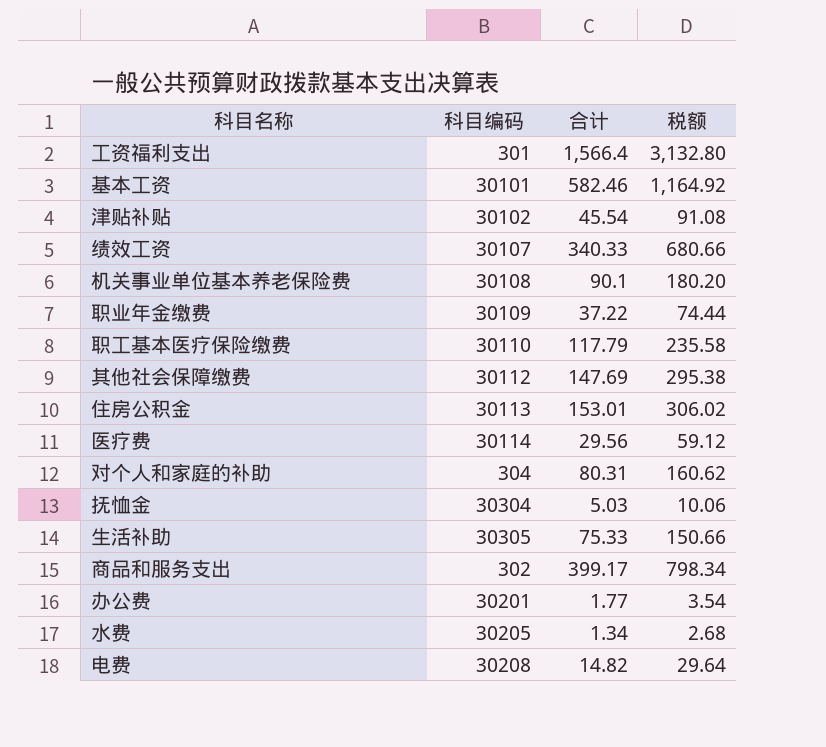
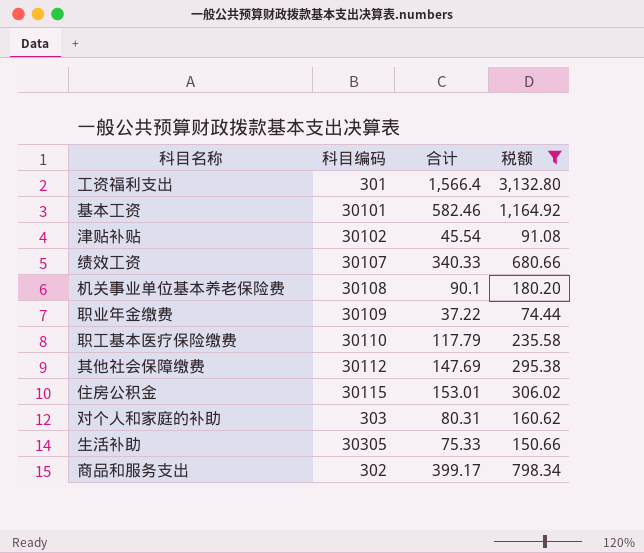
filter: none -> 税额 >= 74.44
住房公积金 | 科目编码: 30113 -> 30115
对个人和家庭的补助 | 科目编码: 304 -> 303

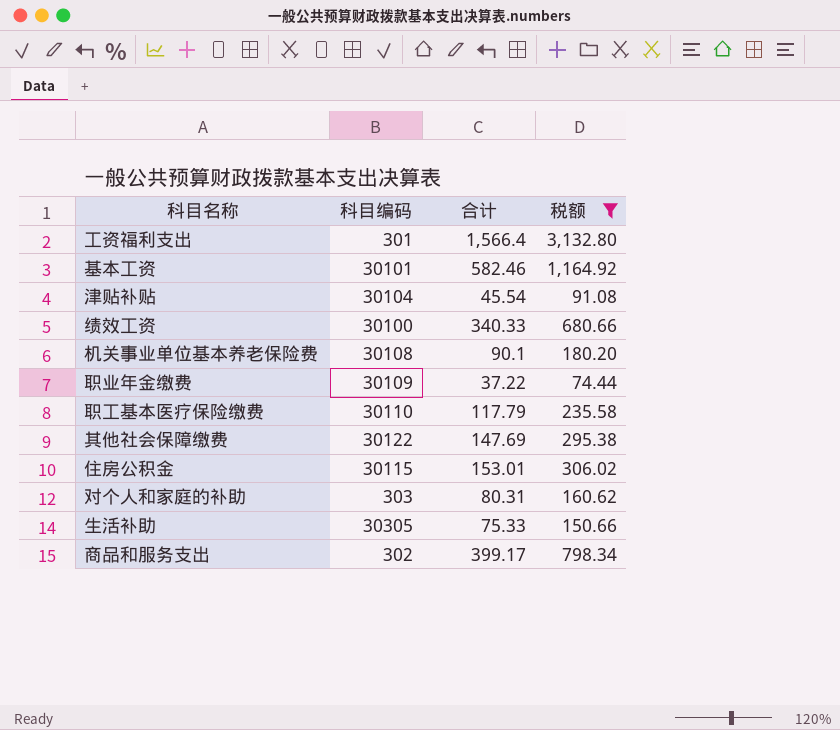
津贴补贴 | 科目编码: 30102 -> 30104
绩效工资 | 科目编码: 30107 -> 30100
其他社会保障缴费 | 科目编码: 30112 -> 30122

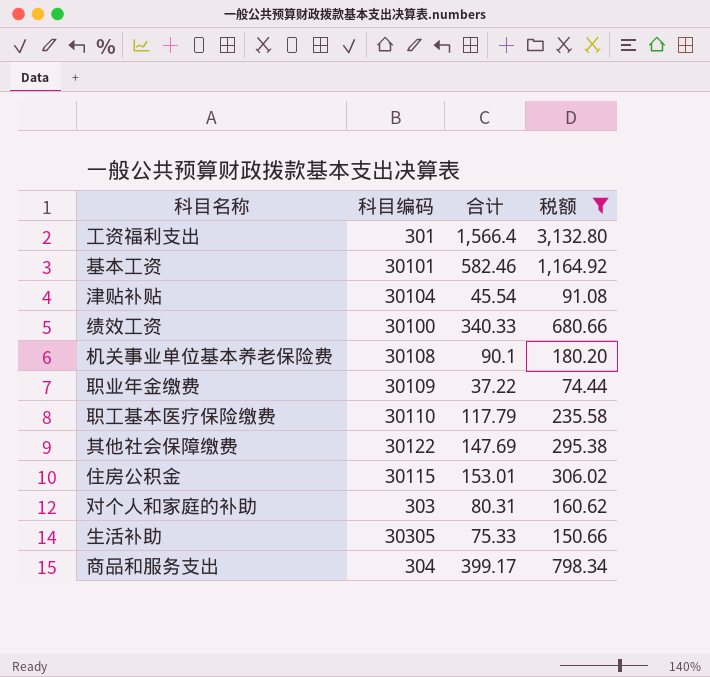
商品和服务支出 | 科目编码: 302 -> 304

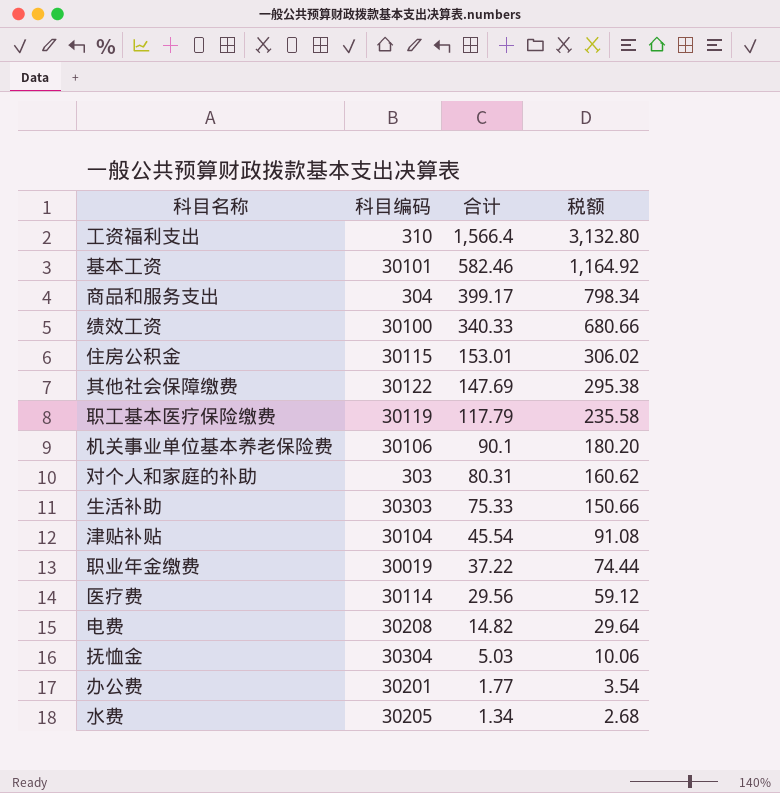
filter: 税额 >= 74.44 -> none
row order: none -> 合计 descending
工资福利支出 | 科目编码: 301 -> 310
职工基本医疗保险缴费 | 科目编码: 30110 -> 30119
机关事业单位基本养老保险费 | 科目编码: 30108 -> 30106
生活补助 | 科目编码: 30305 -> 30303
职业年金缴费 | 科目编码: 30109 -> 30019

